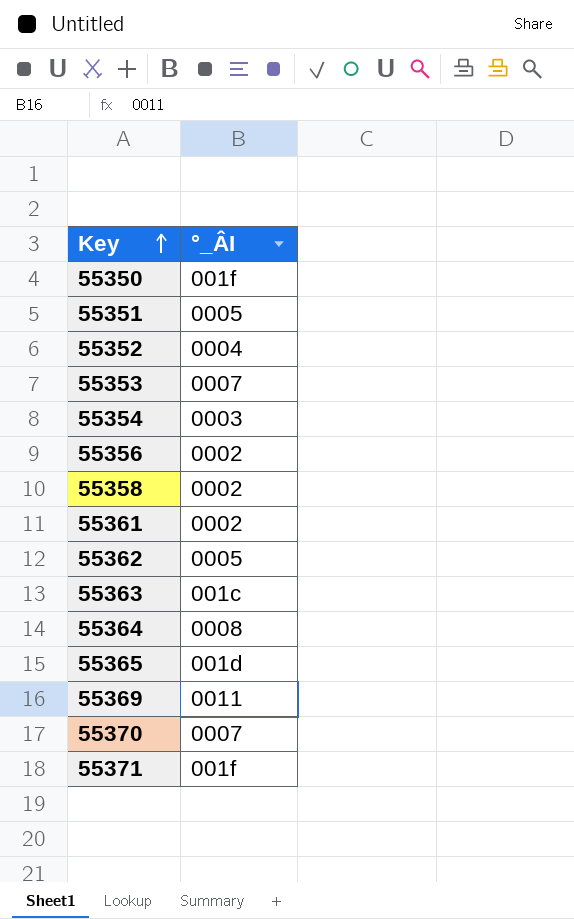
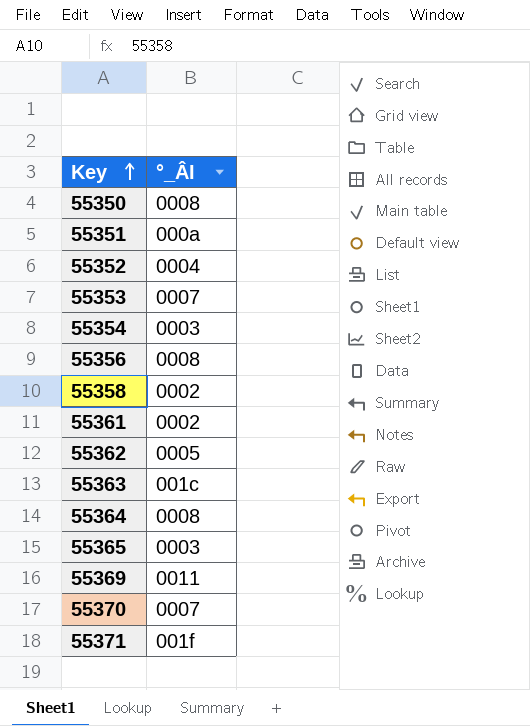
55350 | °_ÂI: 001f -> 0008
55351 | °_ÂI: 0005 -> 000a
55356 | °_ÂI: 0002 -> 0008
55365 | °_ÂI: 001d -> 0003

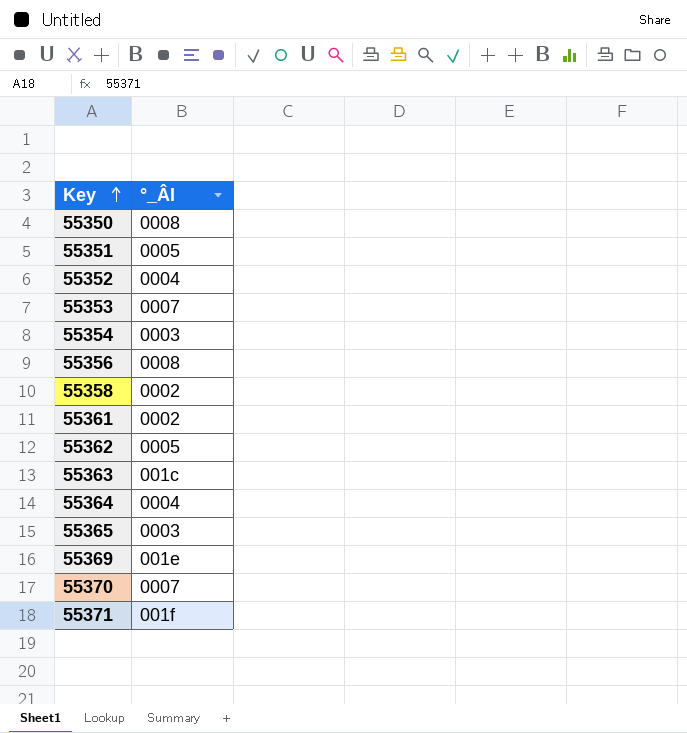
55351 | °_ÂI: 000a -> 0005
55364 | °_ÂI: 0008 -> 0004
55369 | °_ÂI: 0011 -> 001e

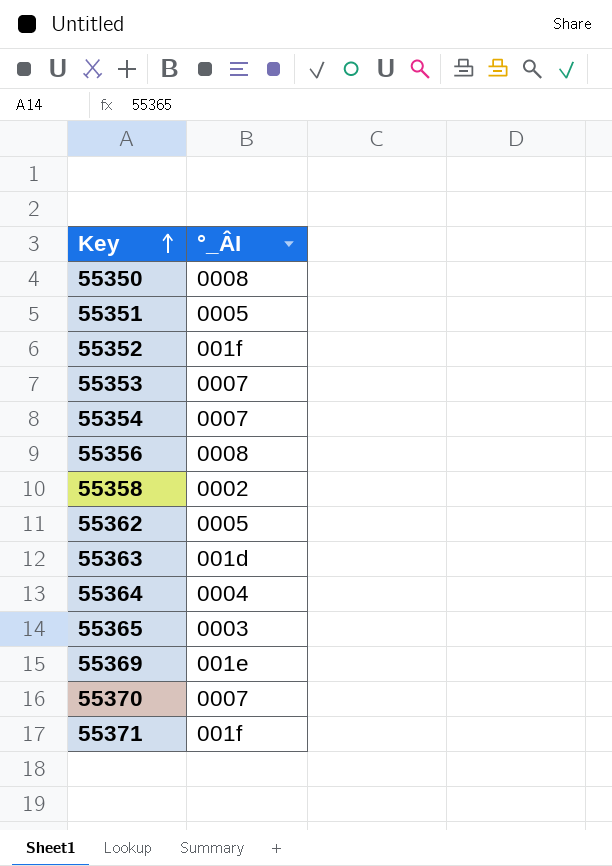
row 55361: 0002 -> none
55352 | °_ÂI: 0004 -> 001f
55354 | °_ÂI: 0003 -> 0007
55363 | °_ÂI: 001c -> 001d

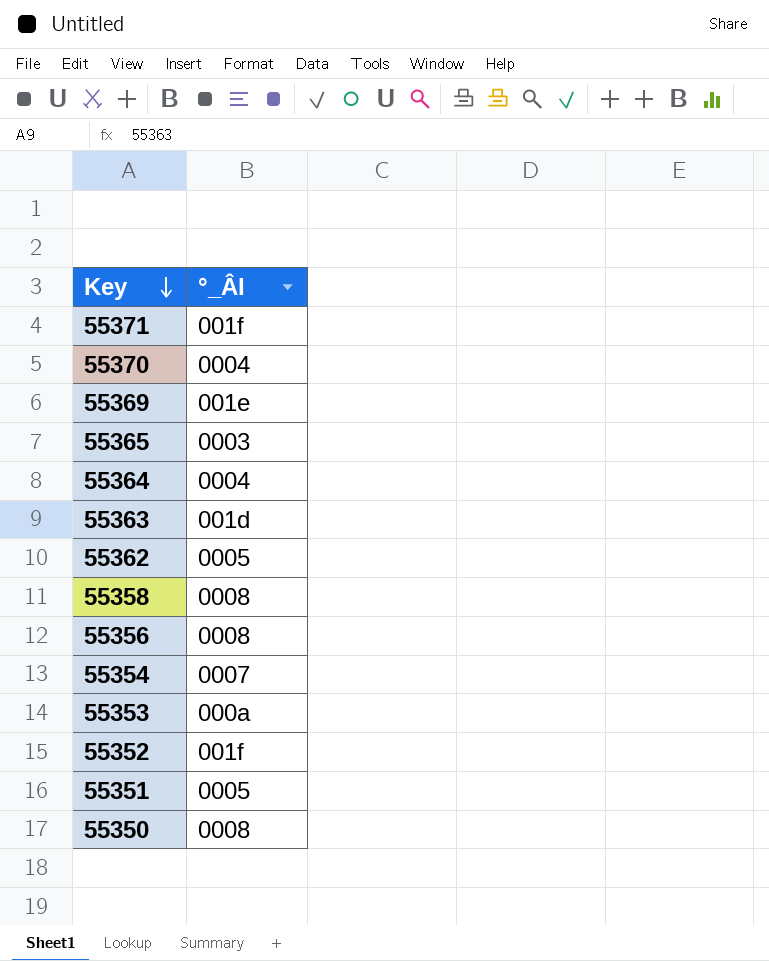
row order: Key ascending -> Key descending
55370 | °_ÂI: 0007 -> 0004
55358 | °_ÂI: 0002 -> 0008
55353 | °_ÂI: 0007 -> 000a

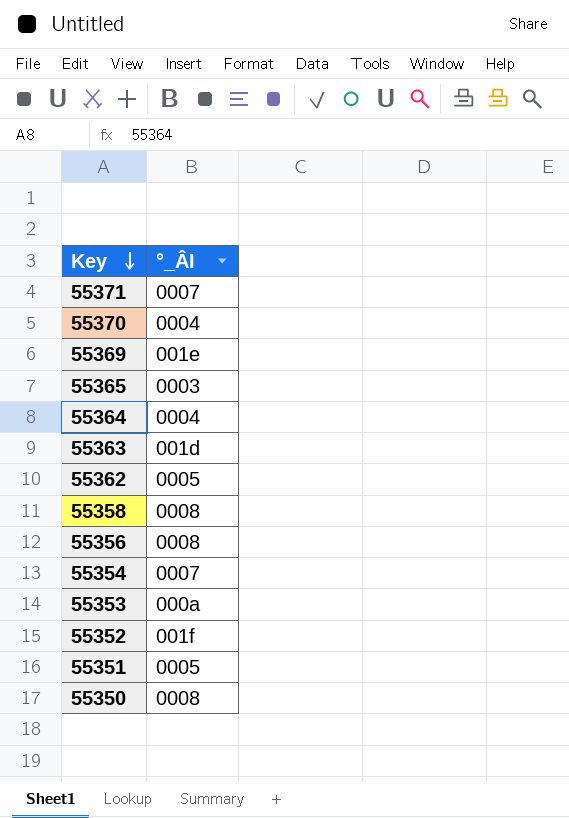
55371 | °_ÂI: 001f -> 0007

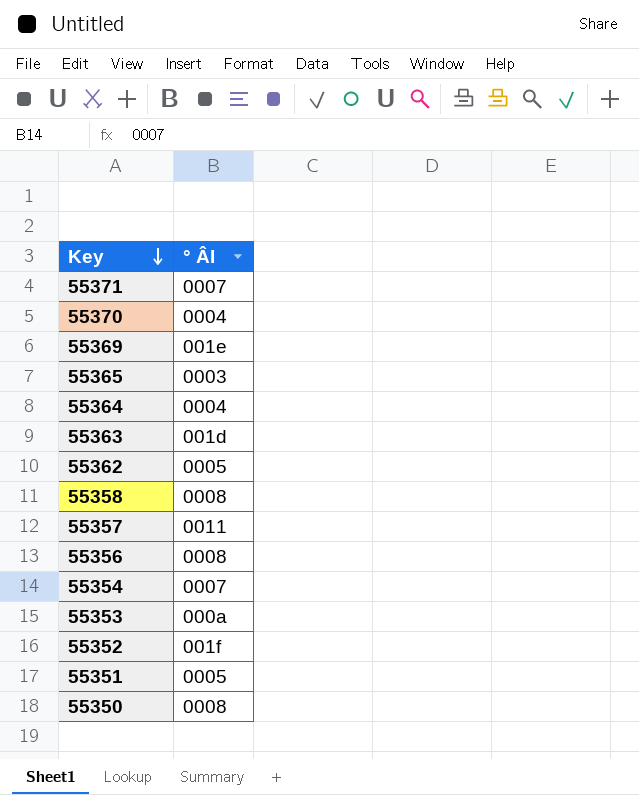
column name: °_ÂI -> ° ÂI
row 55357: none -> 0011

